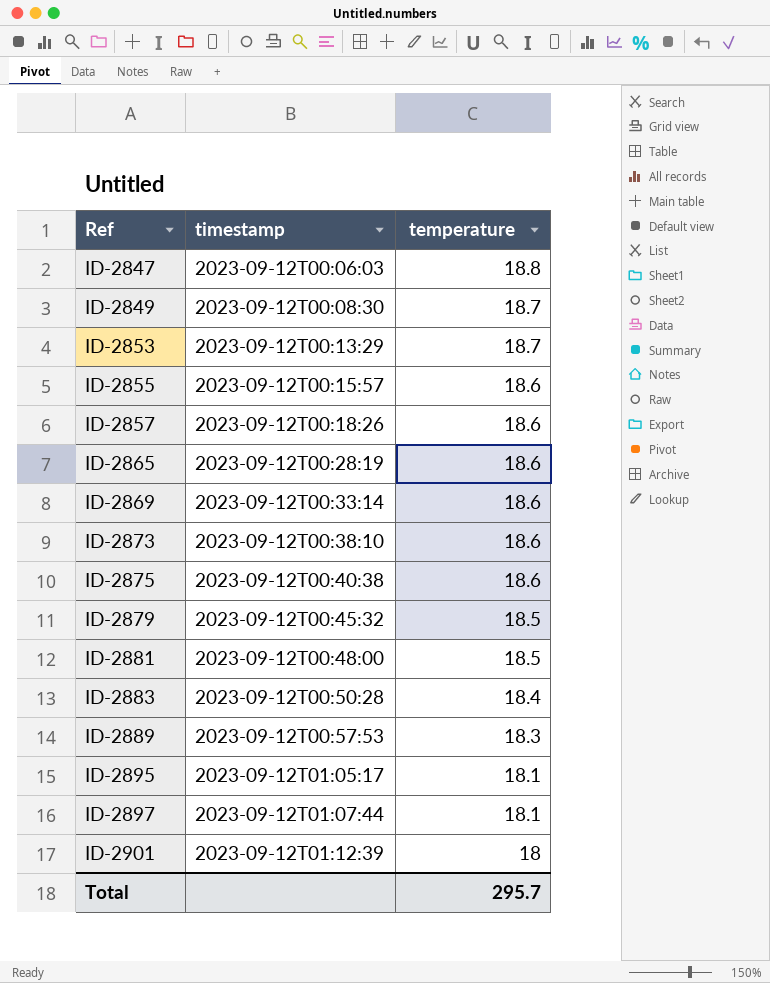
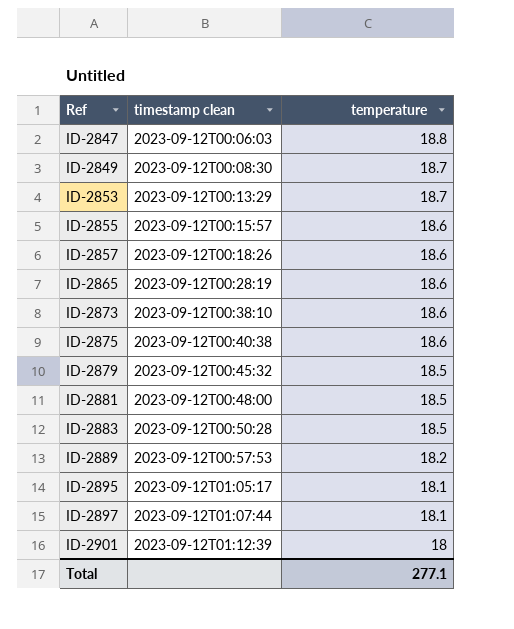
column name: timestamp -> timestamp clean
row ID-2869: 2023-09-12T00:33:14 | 18.6 -> none
ID-2883 | temperature: 18.4 -> 18.5
ID-2889 | temperature: 18.3 -> 18.2
Total | temperature: 295.7 -> 277.1

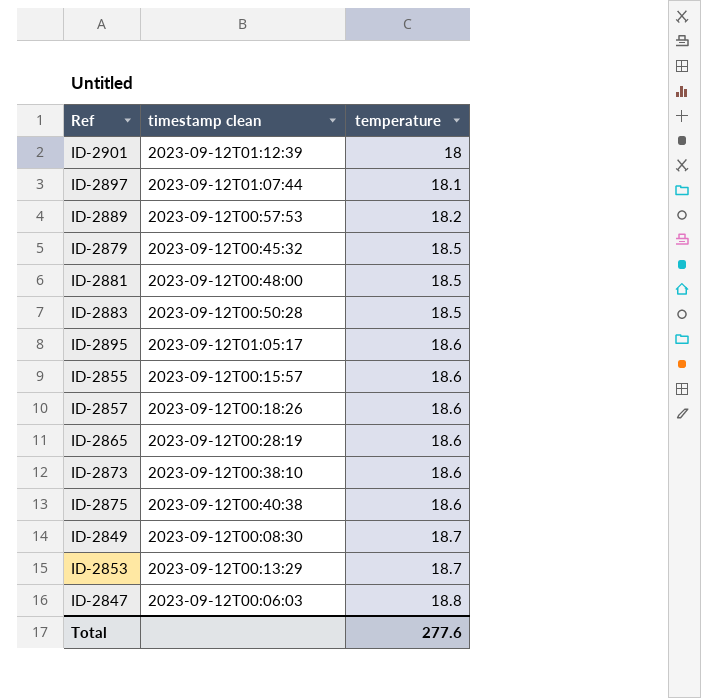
row order: Ref ascending -> temperature ascending
ID-2895 | temperature: 18.1 -> 18.6
Total | temperature: 277.1 -> 277.6

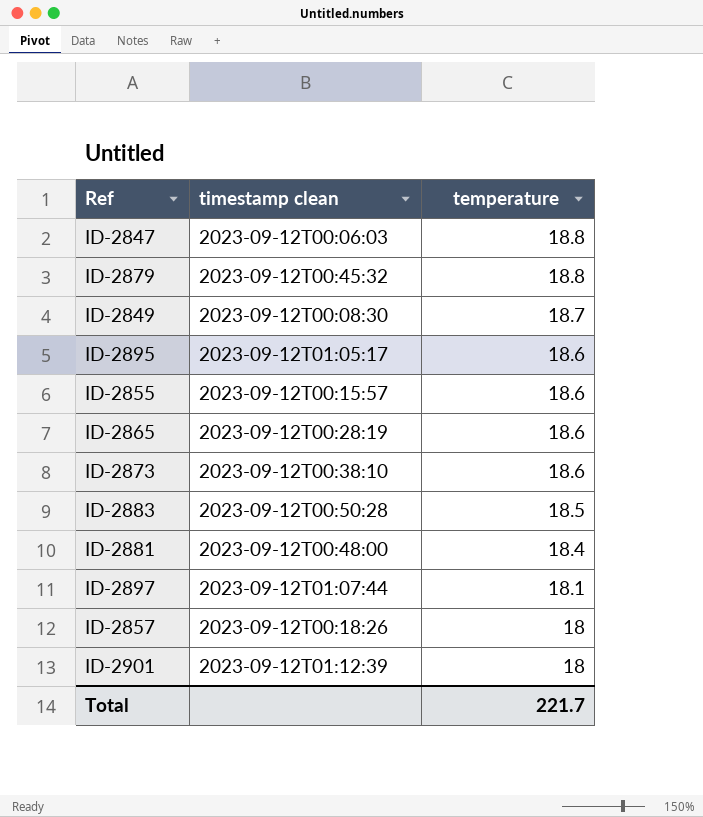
row order: temperature ascending -> temperature descending
row ID-2889: 2023-09-12T00:57:53 | 18.2 -> none
row ID-2875: 2023-09-12T00:40:38 | 18.6 -> none
row ID-2853: 2023-09-12T00:13:29 | 18.7 -> none
ID-2879 | temperature: 18.5 -> 18.8
ID-2881 | temperature: 18.5 -> 18.4
ID-2857 | temperature: 18.6 -> 18
Total | temperature: 277.6 -> 221.7

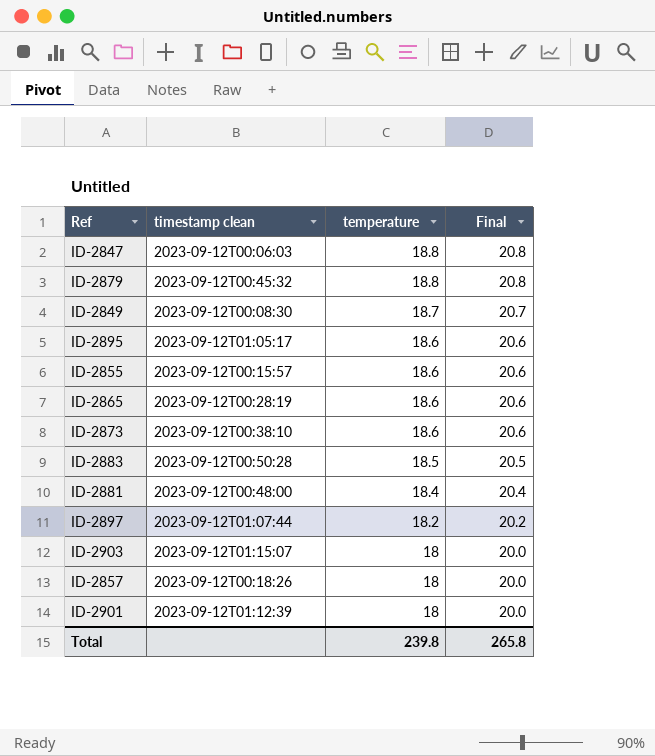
column Final | formula: none -> [temperature] + 2
ID-2897 | temperature: 18.1 -> 18.2
row ID-2903: none -> 2023-09-12T01:15:07 | 18 | 20.0
Total | temperature: 221.7 -> 239.8

